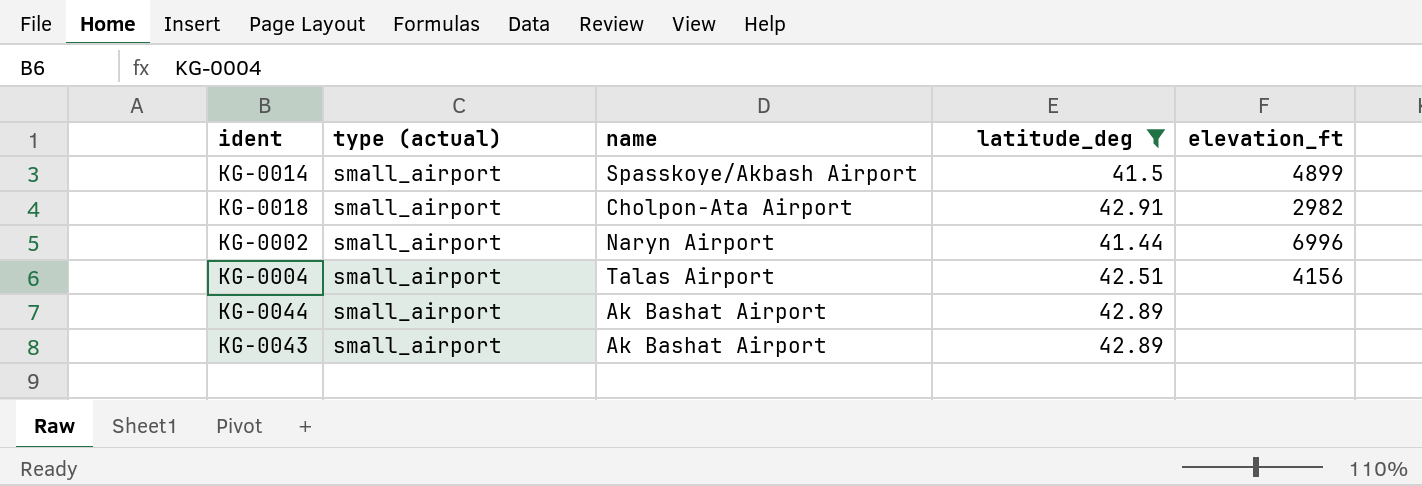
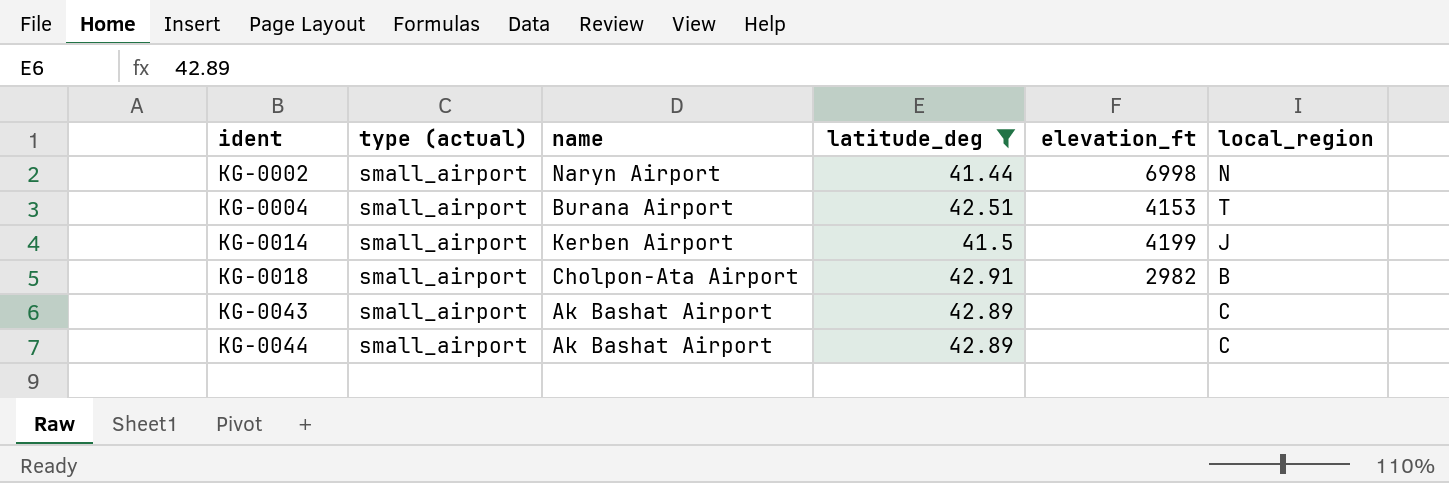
row order: none -> ident ascending
column local_region | position: none -> 6
KG-0002 | elevation_ft: 6996 -> 6998
KG-0004 | name: Talas Airport -> Burana Airport
KG-0004 | elevation_ft: 4156 -> 4153
KG-0014 | name: Spasskoye/Akbash Airport -> Kerben Airport
KG-0014 | elevation_ft: 4899 -> 4199

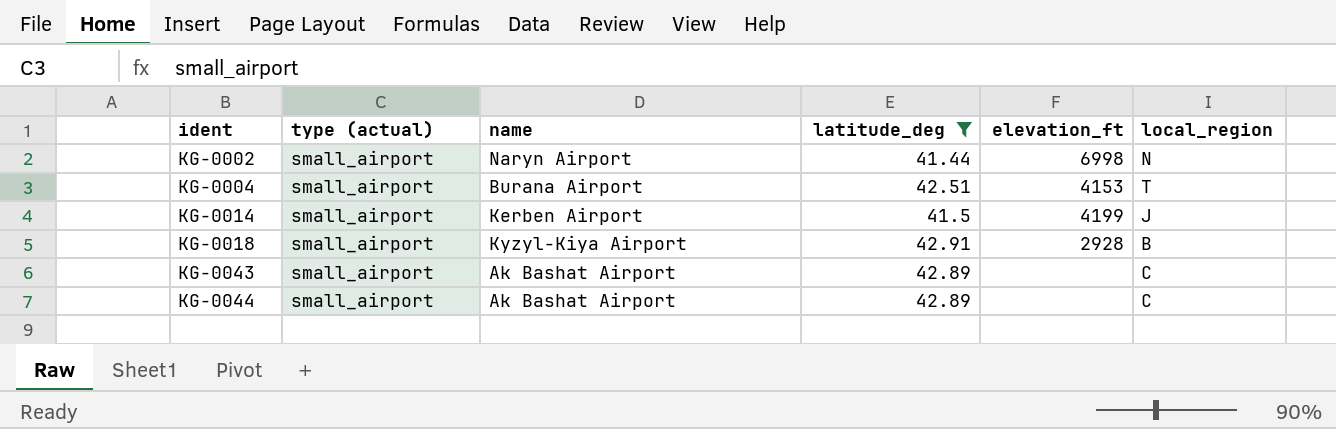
KG-0018 | name: Cholpon-Ata Airport -> Kyzyl-Kiya Airport
KG-0018 | elevation_ft: 2982 -> 2928

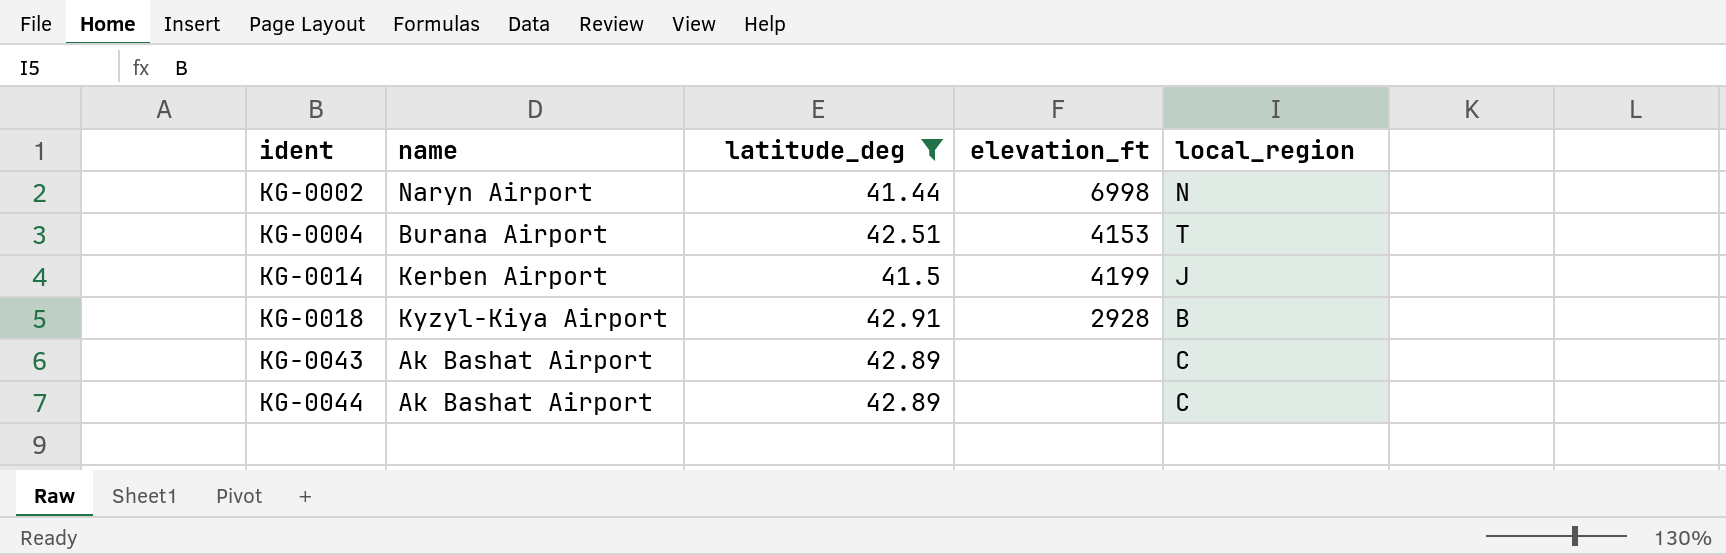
column type (actual) | position: 2 -> none

